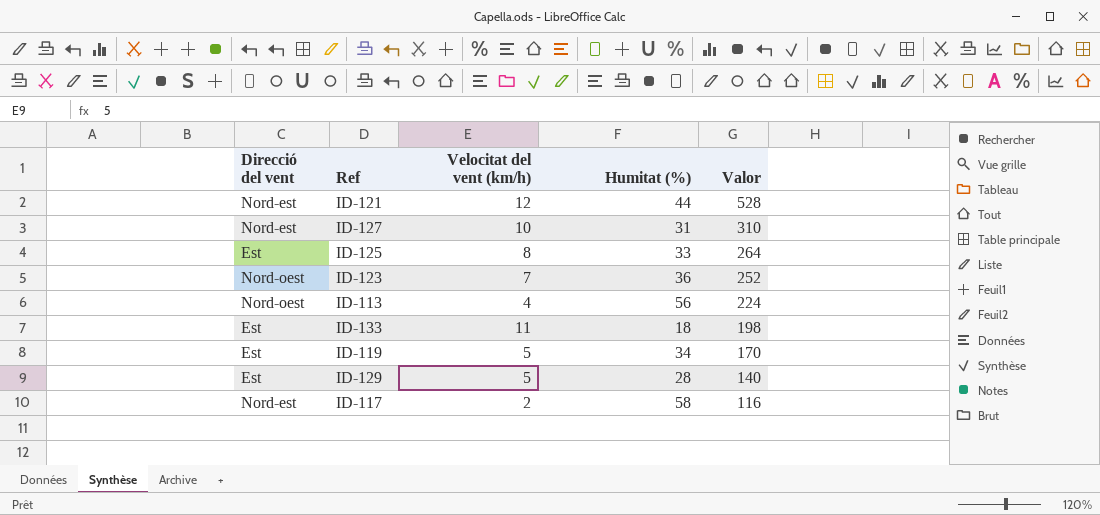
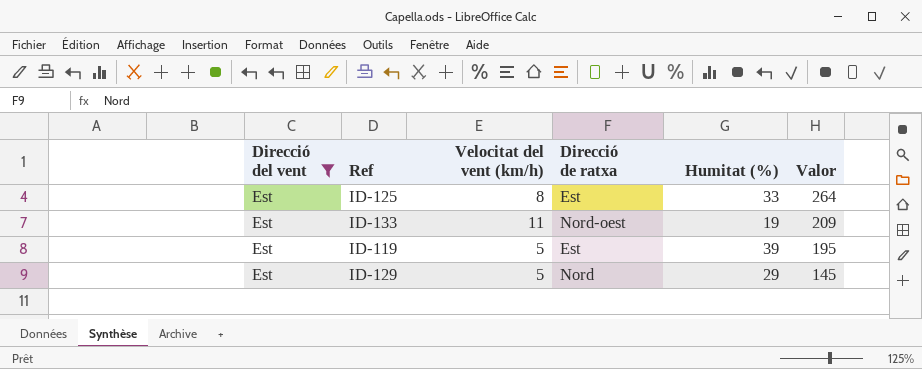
filter: none -> Direcció del vent = Est
column Direcció de ratxa | position: none -> 4
ID-133 | Humitat (%): 18 -> 19
ID-133 | Valor: 198 -> 209
ID-119 | Humitat (%): 34 -> 39
ID-119 | Valor: 170 -> 195
ID-129 | Humitat (%): 28 -> 29
ID-129 | Valor: 140 -> 145

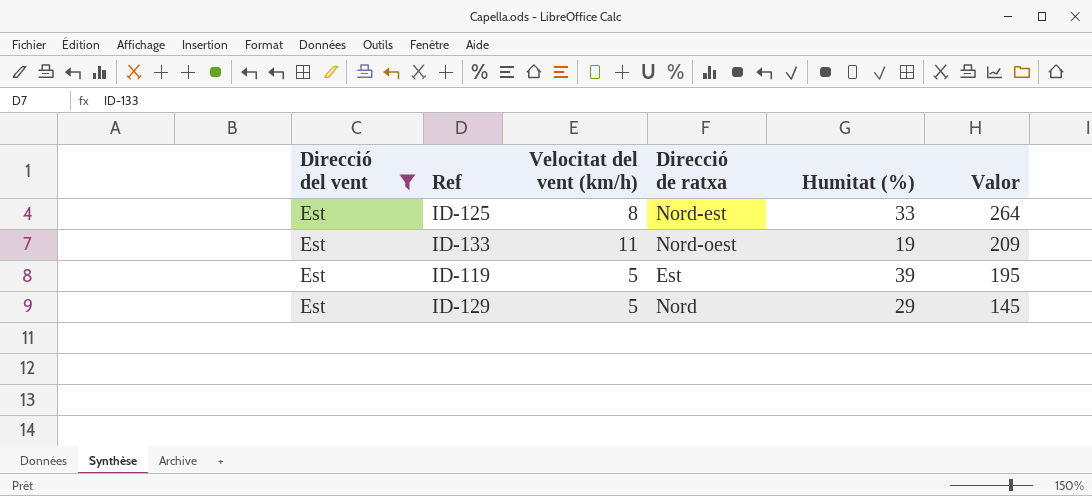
ID-125 | Direcció de ratxa: Est -> Nord-est

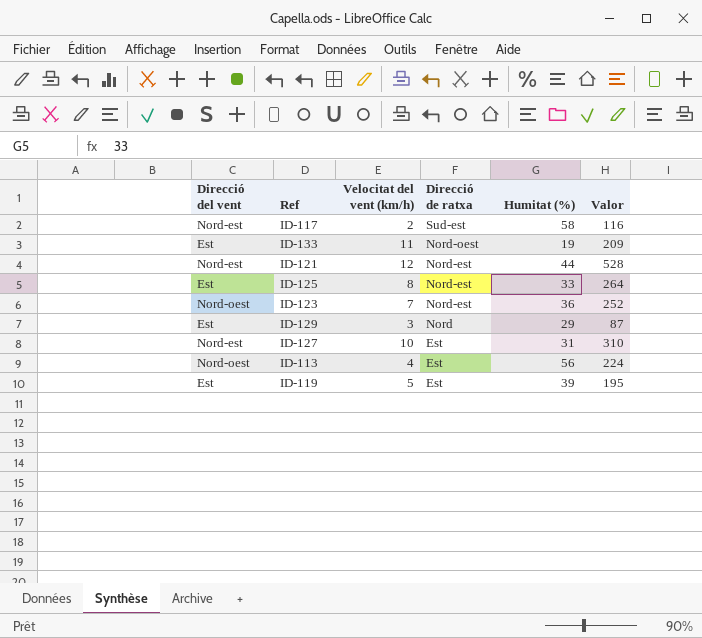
filter: Direcció del vent = Est -> none
row order: Valor descending -> Direcció de ratxa descending
ID-129 | Velocitat del vent (km/h): 5 -> 3
ID-129 | Valor: 145 -> 87

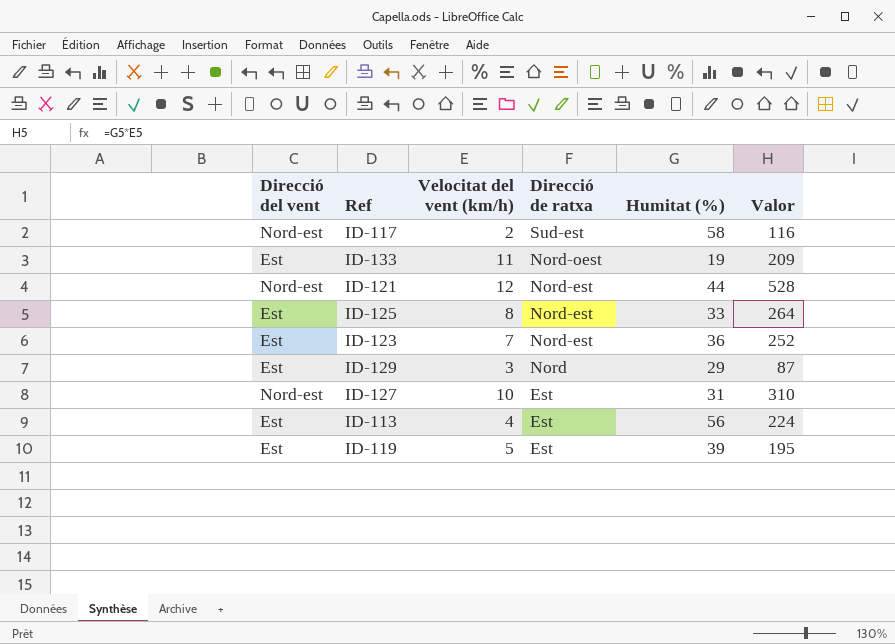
ID-123 | Direcció del vent: Nord-oest -> Est
ID-113 | Direcció del vent: Nord-oest -> Est

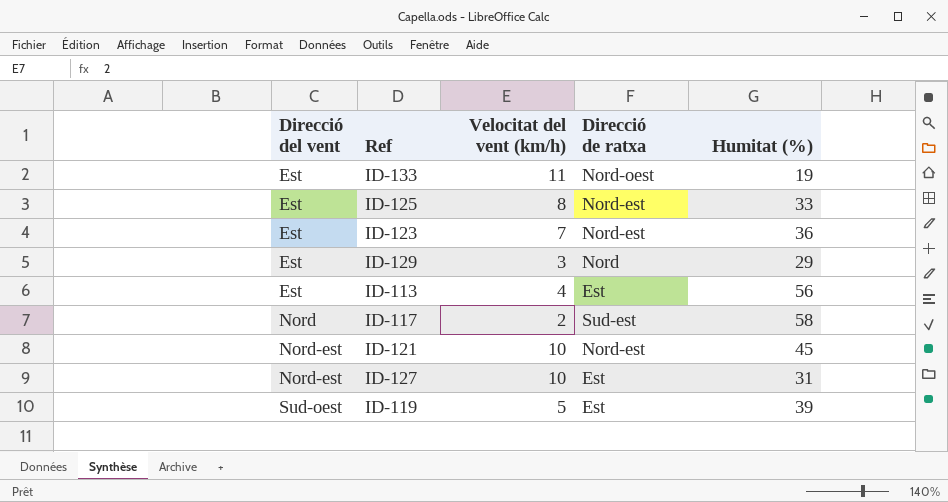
row order: Direcció de ratxa descending -> Direcció del vent ascending
column Valor | formula: [Velocitat del vent (km/h)] * [Humitat (%)] -> none
ID-117 | Direcció del vent: Nord-est -> Nord
ID-121 | Velocitat del vent (km/h): 12 -> 10
ID-121 | Humitat (%): 44 -> 45
ID-119 | Direcció del vent: Est -> Sud-oest

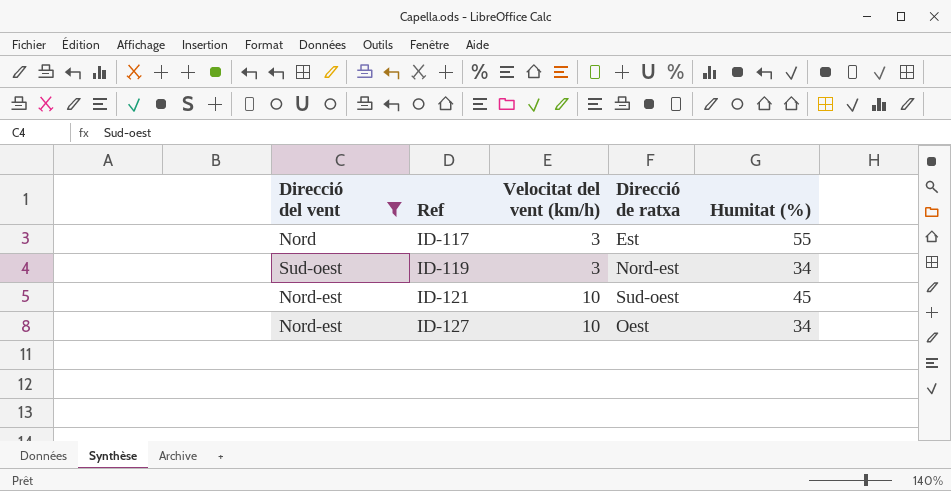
filter: none -> Direcció del vent != Est
row order: Direcció del vent ascending -> Ref ascending
ID-117 | Velocitat del vent (km/h): 2 -> 3
ID-117 | Direcció de ratxa: Sud-est -> Est
ID-117 | Humitat (%): 58 -> 55
ID-119 | Velocitat del vent (km/h): 5 -> 3
ID-119 | Direcció de ratxa: Est -> Nord-est
ID-119 | Humitat (%): 39 -> 34
ID-121 | Direcció de ratxa: Nord-est -> Sud-oest
ID-127 | Direcció de ratxa: Est -> Oest
ID-127 | Humitat (%): 31 -> 34

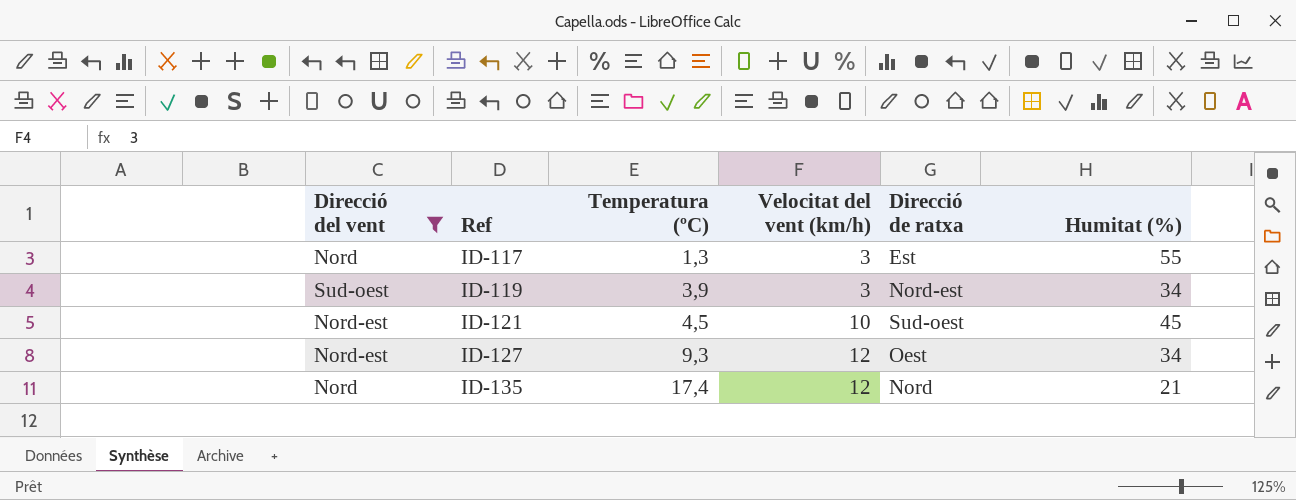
column Temperatura (ºC) | position: none -> 3
ID-127 | Velocitat del vent (km/h): 10 -> 12
row ID-135: none -> Nord | 17,4 | 12 | Nord | 21

